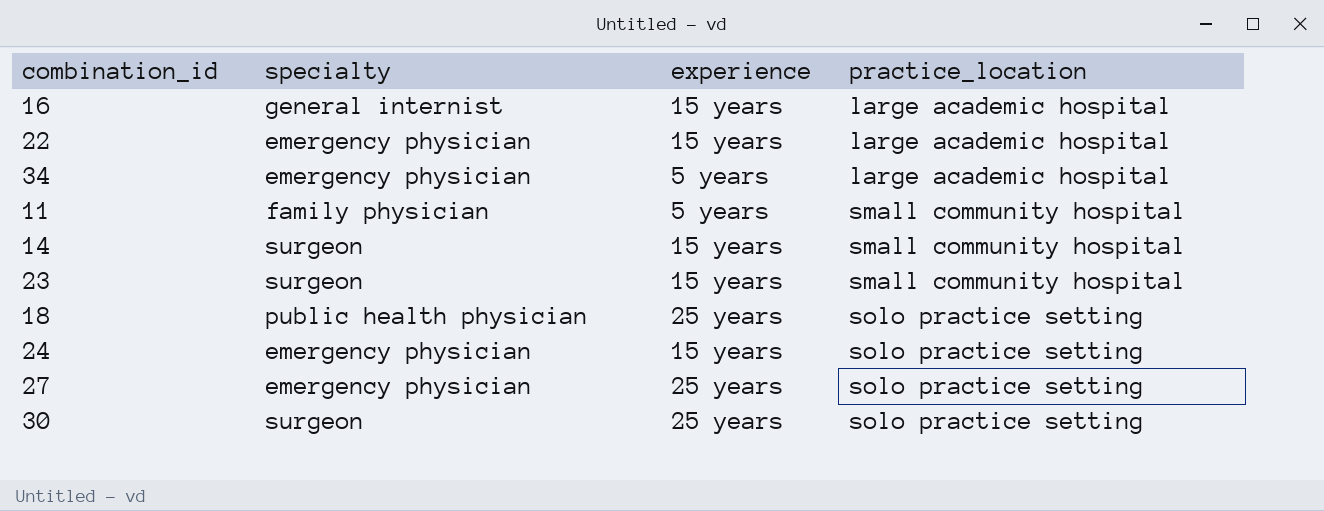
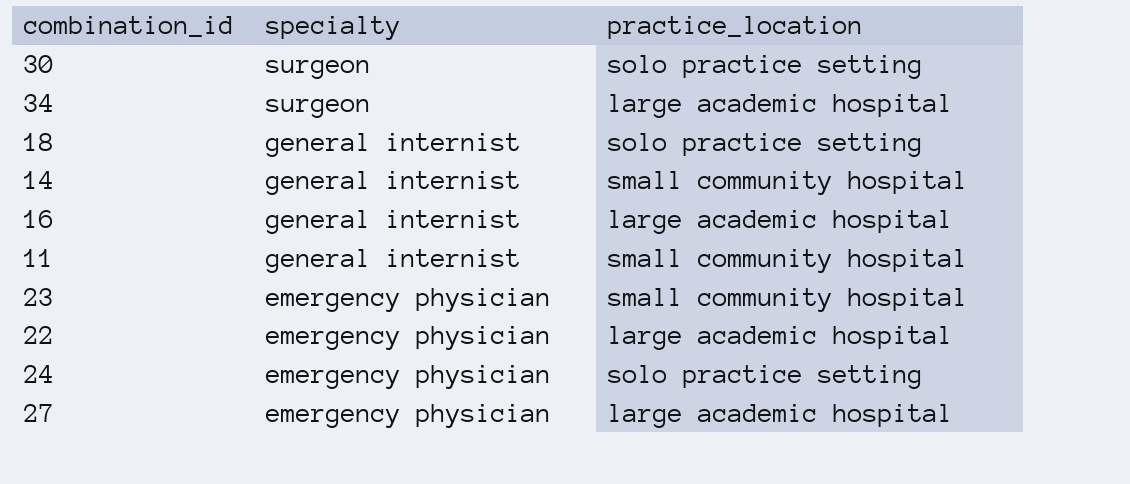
row order: practice_location ascending -> specialty descending
column experience | position: 3 -> none
34 | specialty: emergency physician -> surgeon
18 | specialty: public health physician -> general internist
14 | specialty: surgeon -> general internist
11 | specialty: family physician -> general internist
23 | specialty: surgeon -> emergency physician
27 | practice_location: solo practice setting -> large academic hospital

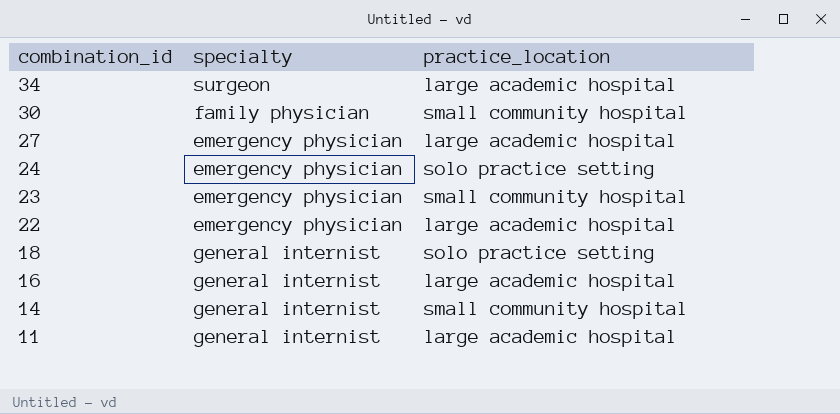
row order: specialty descending -> combination_id descending
30 | specialty: surgeon -> family physician
30 | practice_location: solo practice setting -> small community hospital
11 | practice_location: small community hospital -> large academic hospital

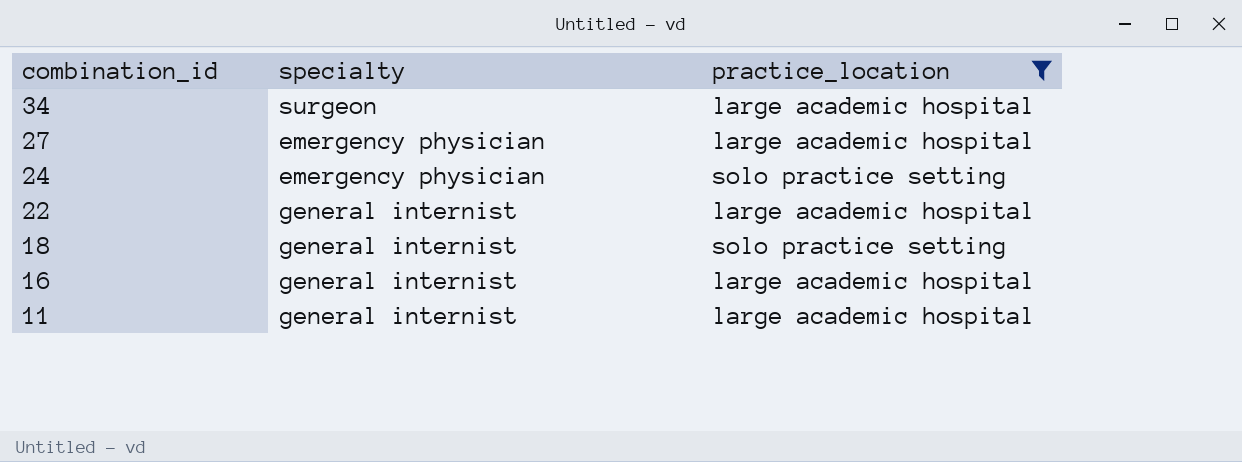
filter: none -> practice_location != small community hospital
22 | specialty: emergency physician -> general internist

